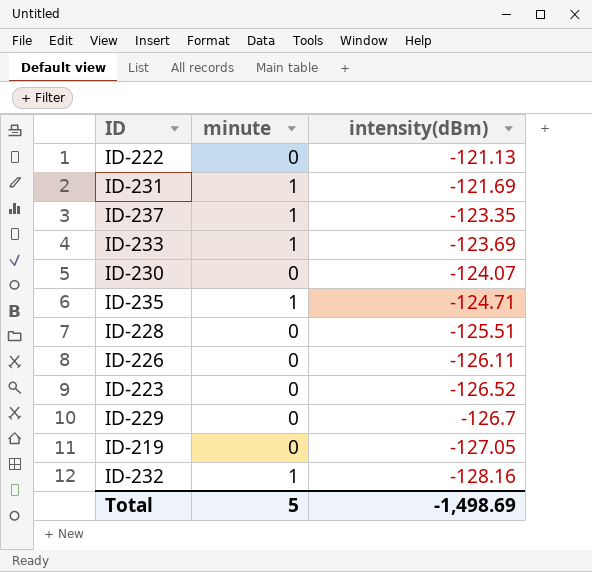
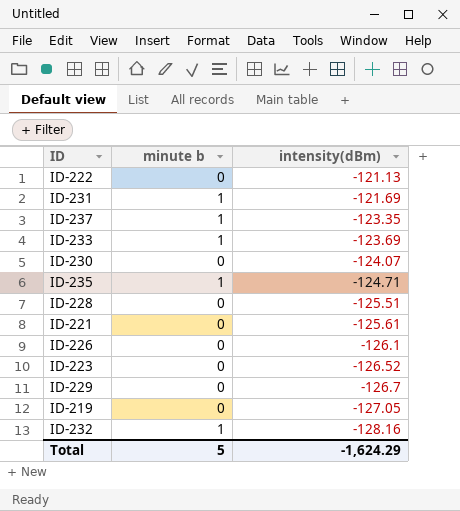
column name: minute -> minute b
row ID-221: none -> 0 | -125.61
ID-226 | intensity(dBm): -126.11 -> -126.1
Total | intensity(dBm): -1,498.69 -> -1,624.29

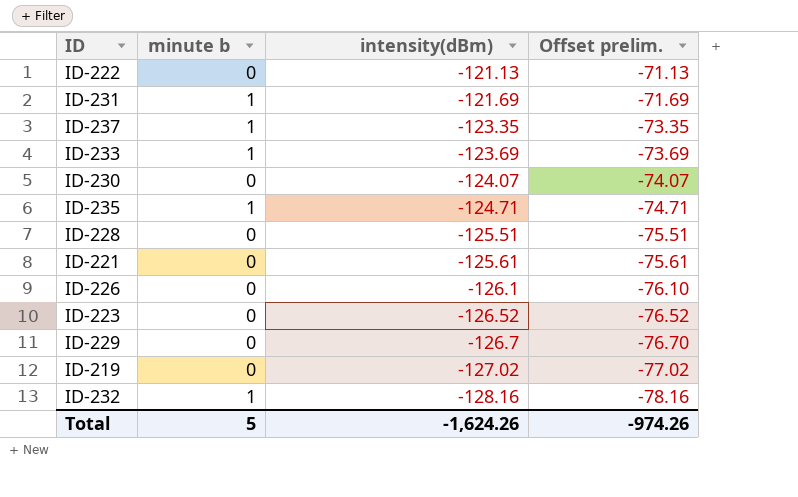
column Offset prelim. | formula: none -> [intensity(dBm)] + 50
ID-219 | intensity(dBm): -127.05 -> -127.02
Total | intensity(dBm): -1,624.29 -> -1,624.26

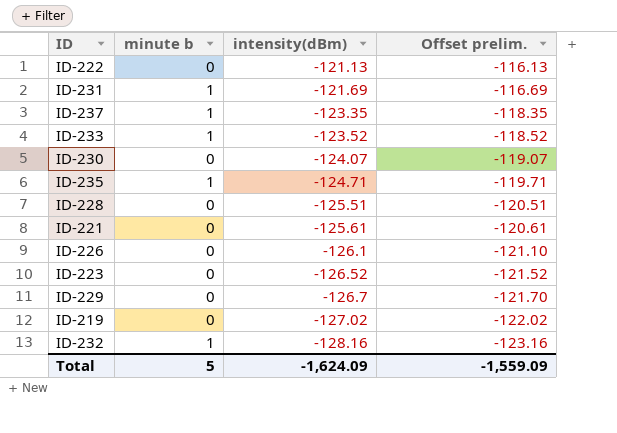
column Offset prelim. | formula: [intensity(dBm)] + 50 -> [intensity(dBm)] + 5
ID-233 | intensity(dBm): -123.69 -> -123.52
Total | intensity(dBm): -1,624.26 -> -1,624.09
Total | Offset prelim.: -974.26 -> -1,559.09

